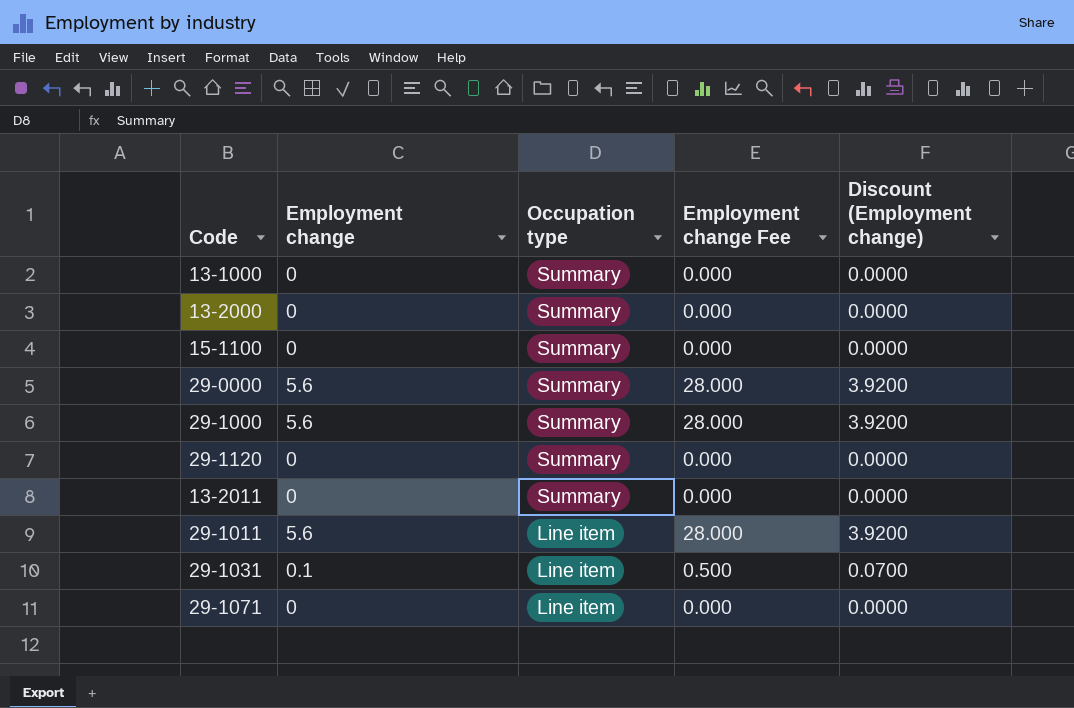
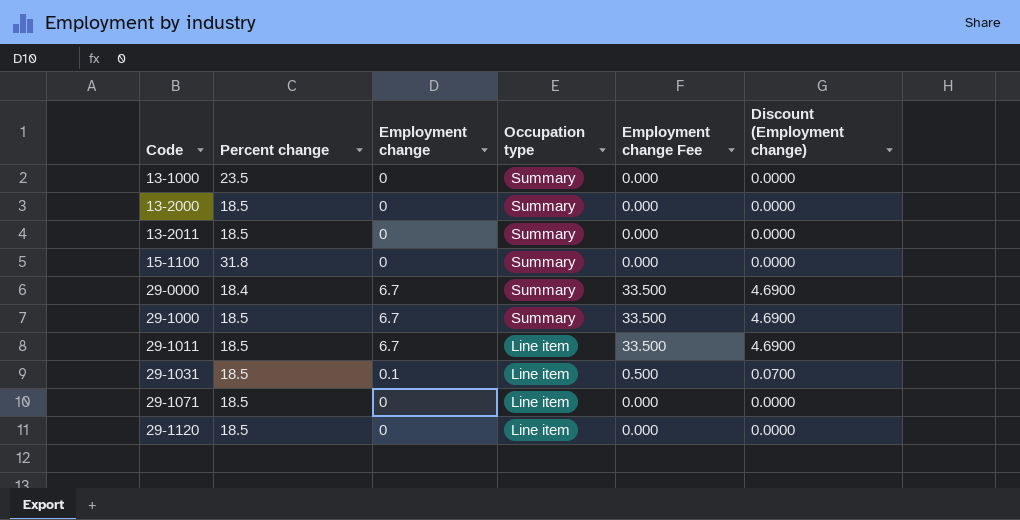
row order: Occupation type descending -> Code ascending
column Percent change | position: none -> 2
29-0000 | Employment change: 5.6 -> 6.7
29-0000 | Employment change Fee: 28.000 -> 33.500
29-0000 | Discount (Employment change): 3.9200 -> 4.6900
29-1000 | Employment change: 5.6 -> 6.7
29-1000 | Employment change Fee: 28.000 -> 33.500
29-1000 | Discount (Employment change): 3.9200 -> 4.6900
29-1011 | Employment change: 5.6 -> 6.7
29-1011 | Employment change Fee: 28.000 -> 33.500
29-1011 | Discount (Employment change): 3.9200 -> 4.6900
29-1120 | Occupation type: Summary -> Line item

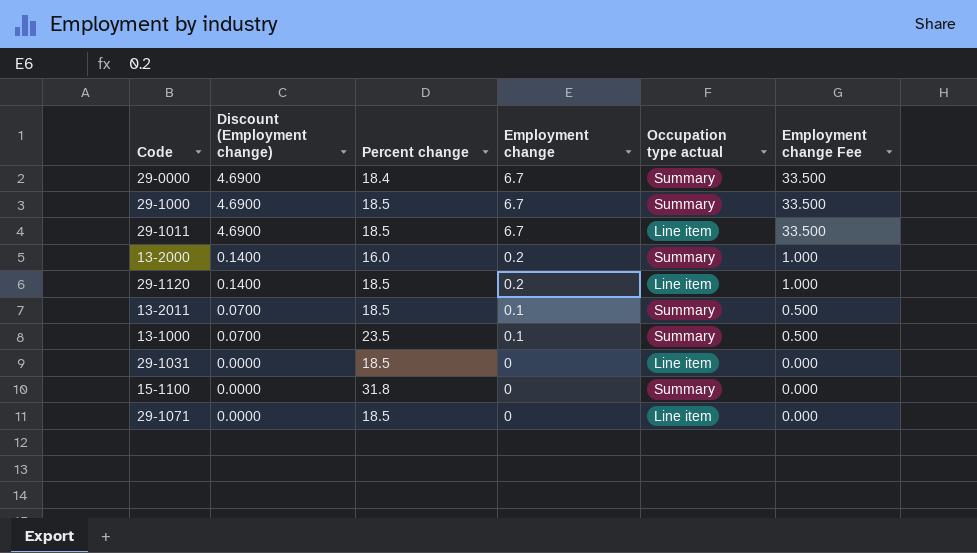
row order: Code ascending -> Discount (Employment change) descending
column Discount (Employment change) | position: 6 -> 2
column name: Occupation type -> Occupation type actual
13-2000 | Discount (Employment change): 0.0000 -> 0.1400
13-2000 | Percent change: 18.5 -> 16.0
13-2000 | Employment change: 0 -> 0.2
13-2000 | Employment change Fee: 0.000 -> 1.000
29-1120 | Discount (Employment change): 0.0000 -> 0.1400
29-1120 | Employment change: 0 -> 0.2
29-1120 | Employment change Fee: 0.000 -> 1.000
13-2011 | Discount (Employment change): 0.0000 -> 0.0700
13-2011 | Employment change: 0 -> 0.1
13-2011 | Employment change Fee: 0.000 -> 0.500
13-1000 | Discount (Employment change): 0.0000 -> 0.0700
13-1000 | Employment change: 0 -> 0.1
13-1000 | Employment change Fee: 0.000 -> 0.500
29-1031 | Discount (Employment change): 0.0700 -> 0.0000
29-1031 | Employment change: 0.1 -> 0
29-1031 | Employment change Fee: 0.500 -> 0.000

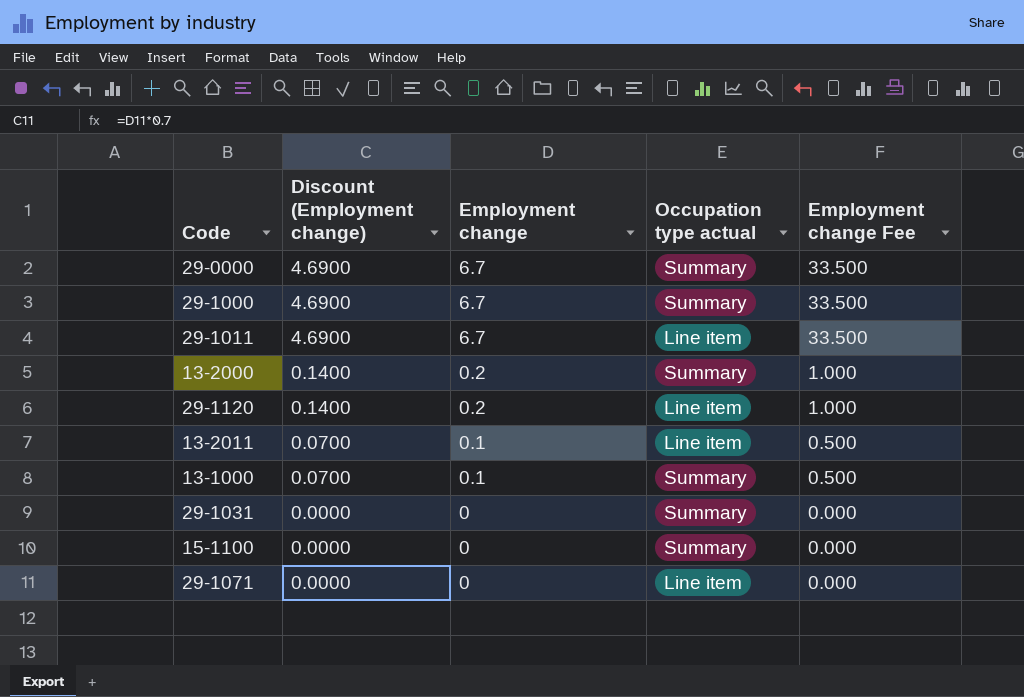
column Percent change | position: 3 -> none
13-2011 | Occupation type actual: Summary -> Line item
29-1031 | Occupation type actual: Line item -> Summary

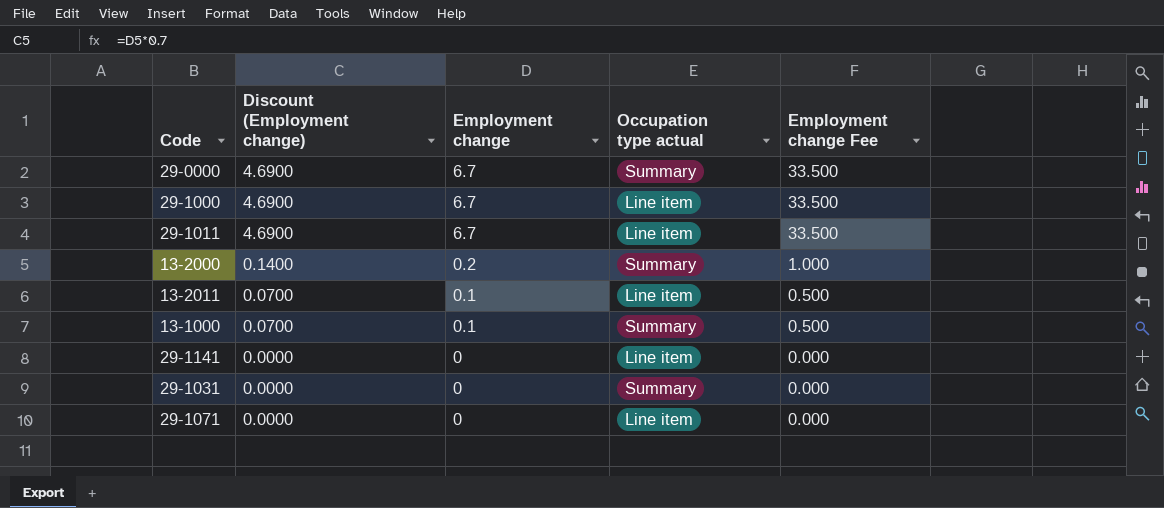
row 29-1120: 0.1400 | 0.2 | Line item | 1.000 -> none
row 15-1100: 0.0000 | 0 | Summary | 0.000 -> none
29-1000 | Occupation type actual: Summary -> Line item
row 29-1141: none -> 0.0000 | 0 | Line item | 0.000

